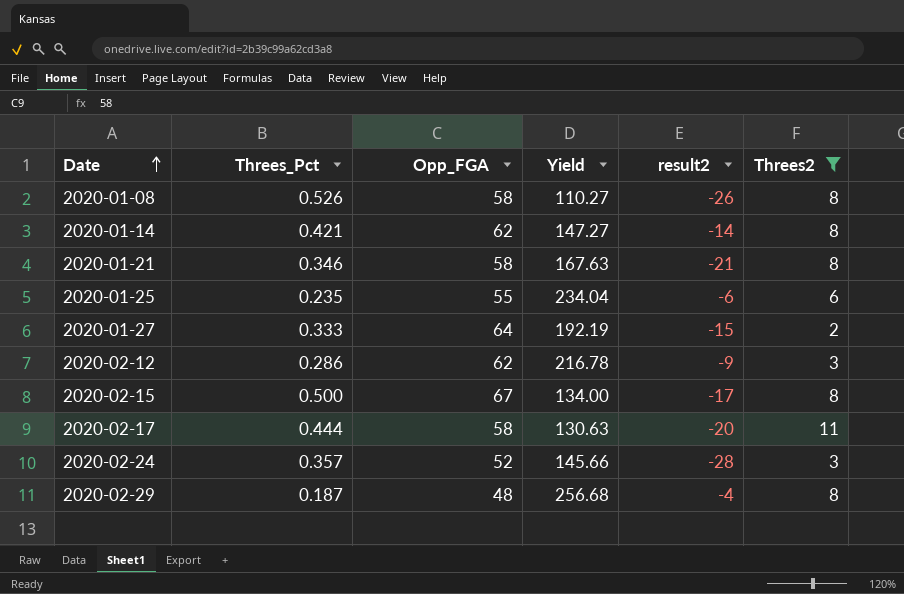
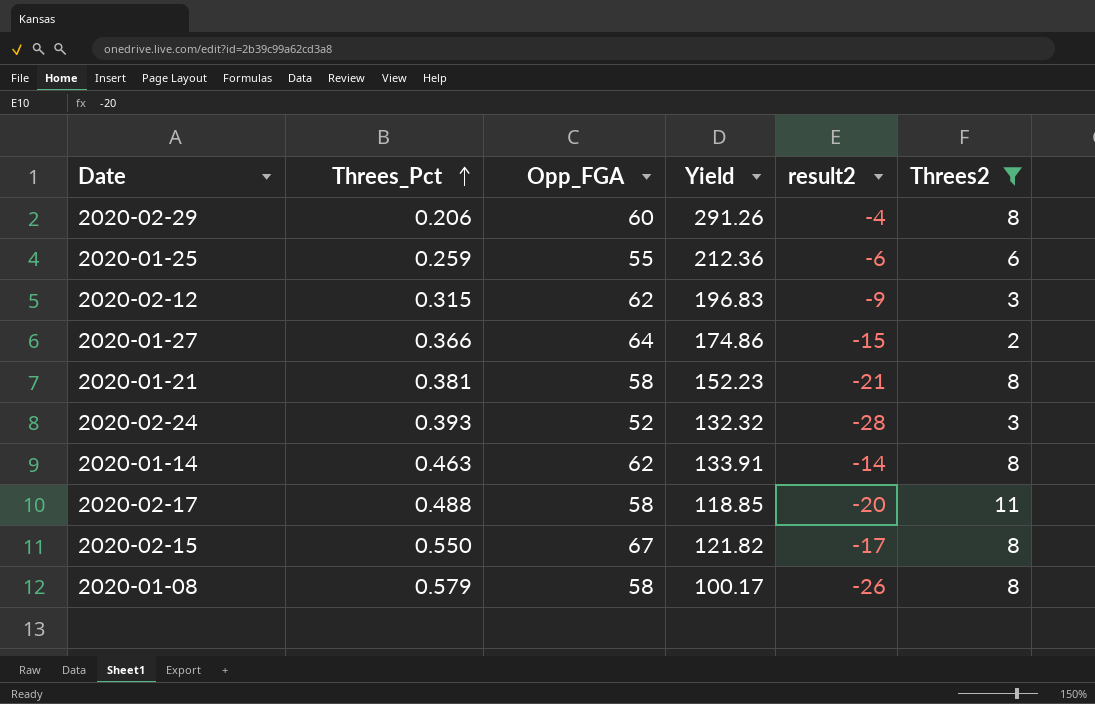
row order: Date ascending -> Threes_Pct ascending
2020-02-29 | Threes_Pct: 0.187 -> 0.206
2020-02-29 | Opp_FGA: 48 -> 60
2020-02-29 | Yield: 256.68 -> 291.26
2020-01-25 | Threes_Pct: 0.235 -> 0.259
2020-01-25 | Yield: 234.04 -> 212.36
2020-02-12 | Threes_Pct: 0.286 -> 0.315
2020-02-12 | Yield: 216.78 -> 196.83
2020-01-27 | Threes_Pct: 0.333 -> 0.366
2020-01-27 | Yield: 192.19 -> 174.86
2020-01-21 | Threes_Pct: 0.346 -> 0.381
2020-01-21 | Yield: 167.63 -> 152.23
2020-02-24 | Threes_Pct: 0.357 -> 0.393
2020-02-24 | Yield: 145.66 -> 132.32
2020-01-14 | Threes_Pct: 0.421 -> 0.463
2020-01-14 | Yield: 147.27 -> 133.91
2020-02-17 | Threes_Pct: 0.444 -> 0.488
2020-02-17 | Yield: 130.63 -> 118.85
2020-02-15 | Threes_Pct: 0.500 -> 0.550
2020-02-15 | Yield: 134.00 -> 121.82
2020-01-08 | Threes_Pct: 0.526 -> 0.579
2020-01-08 | Yield: 110.27 -> 100.17

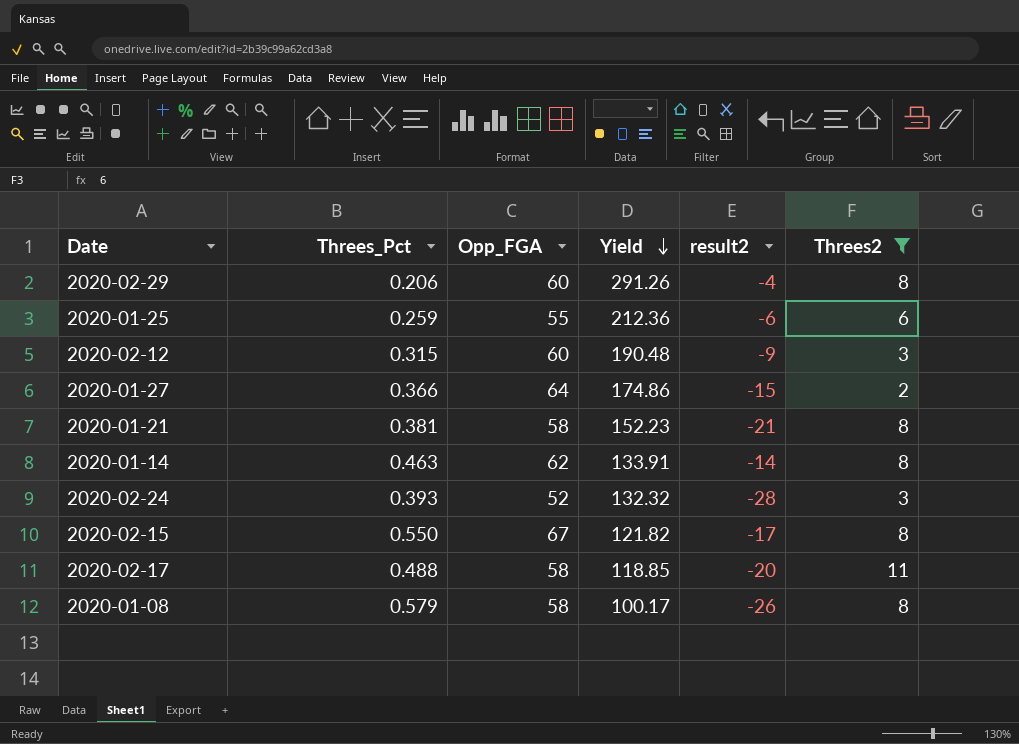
row order: Threes_Pct ascending -> Yield descending
2020-02-12 | Opp_FGA: 62 -> 60
2020-02-12 | Yield: 196.83 -> 190.48

